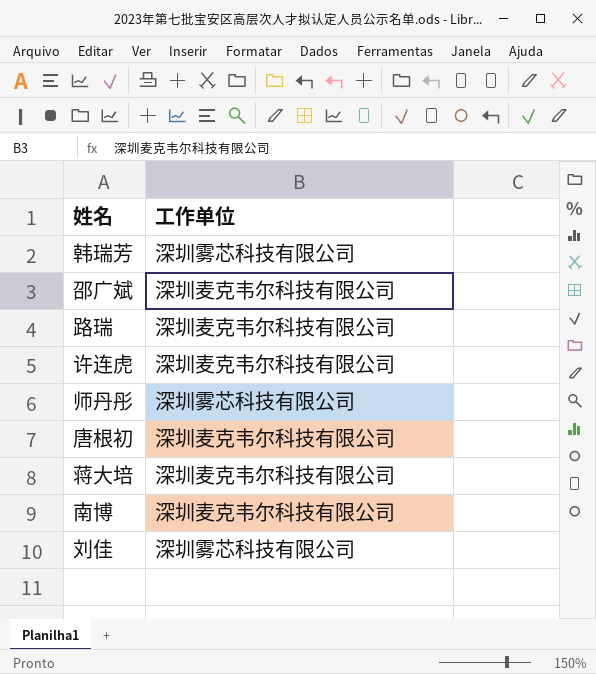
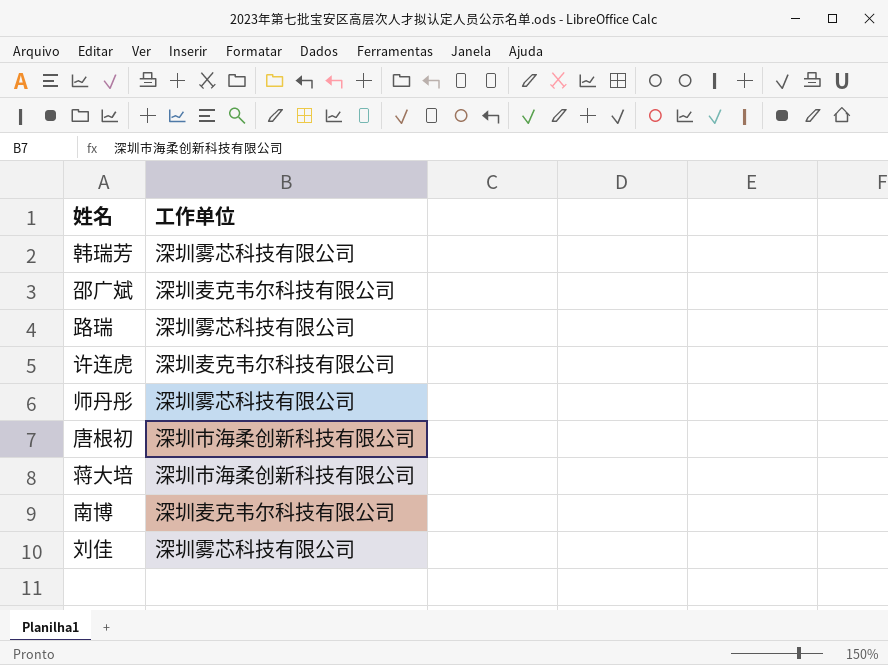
路瑞 | 工作单位: 深圳麦克韦尔科技有限公司 -> 深圳雾芯科技有限公司
唐根初 | 工作单位: 深圳麦克韦尔科技有限公司 -> 深圳市海柔创新科技有限公司
蒋大培 | 工作单位: 深圳麦克韦尔科技有限公司 -> 深圳市海柔创新科技有限公司

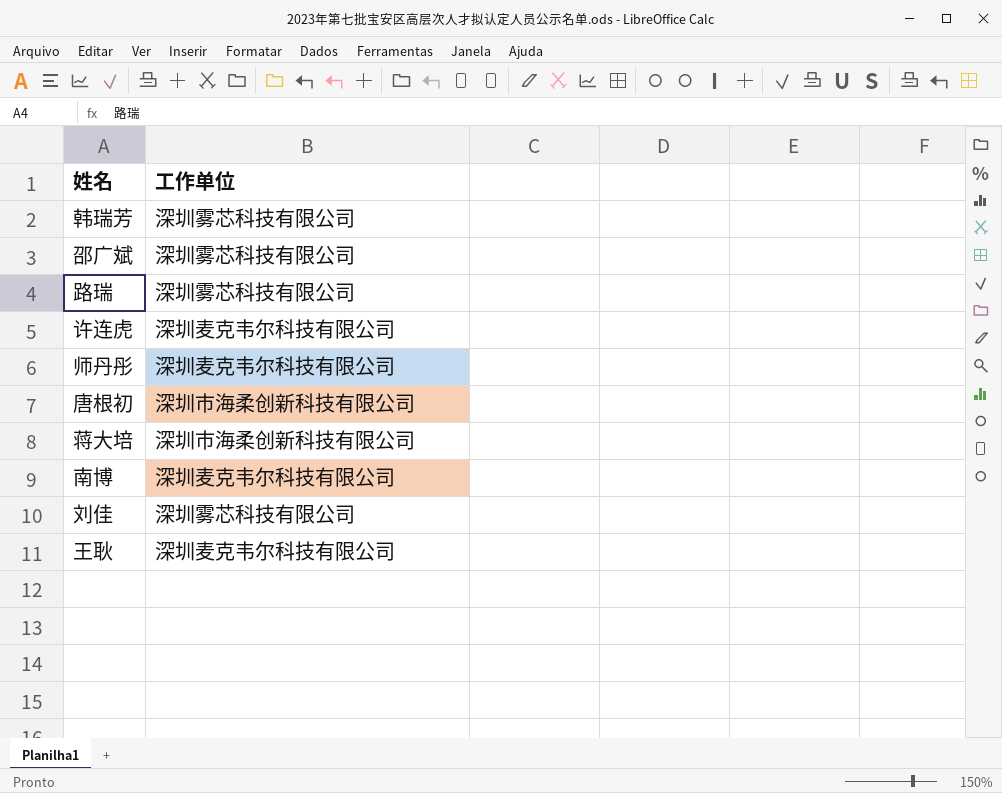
邵广斌 | 工作单位: 深圳麦克韦尔科技有限公司 -> 深圳雾芯科技有限公司
师丹彤 | 工作单位: 深圳雾芯科技有限公司 -> 深圳麦克韦尔科技有限公司
row 王耿: none -> 深圳麦克韦尔科技有限公司

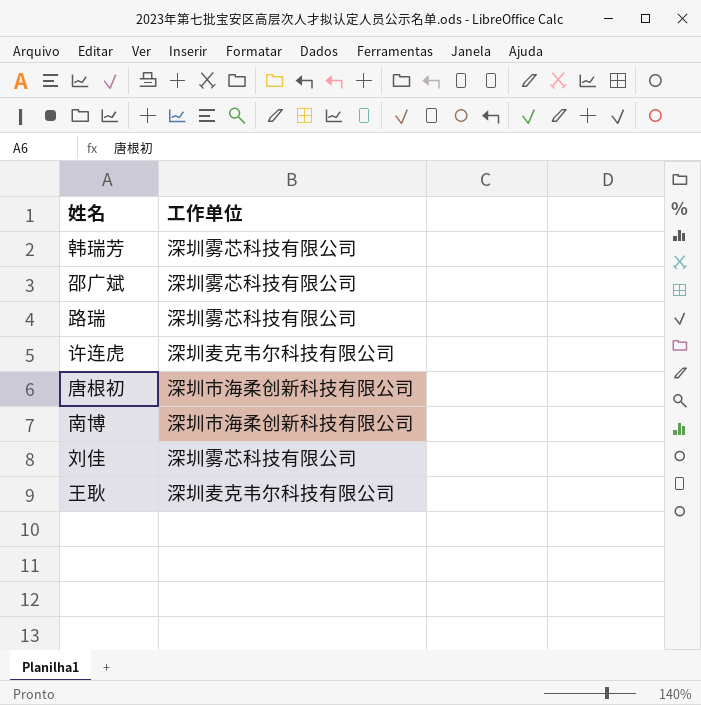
row 师丹彤: 深圳麦克韦尔科技有限公司 -> none
row 蒋大培: 深圳市海柔创新科技有限公司 -> none
南博 | 工作单位: 深圳麦克韦尔科技有限公司 -> 深圳市海柔创新科技有限公司

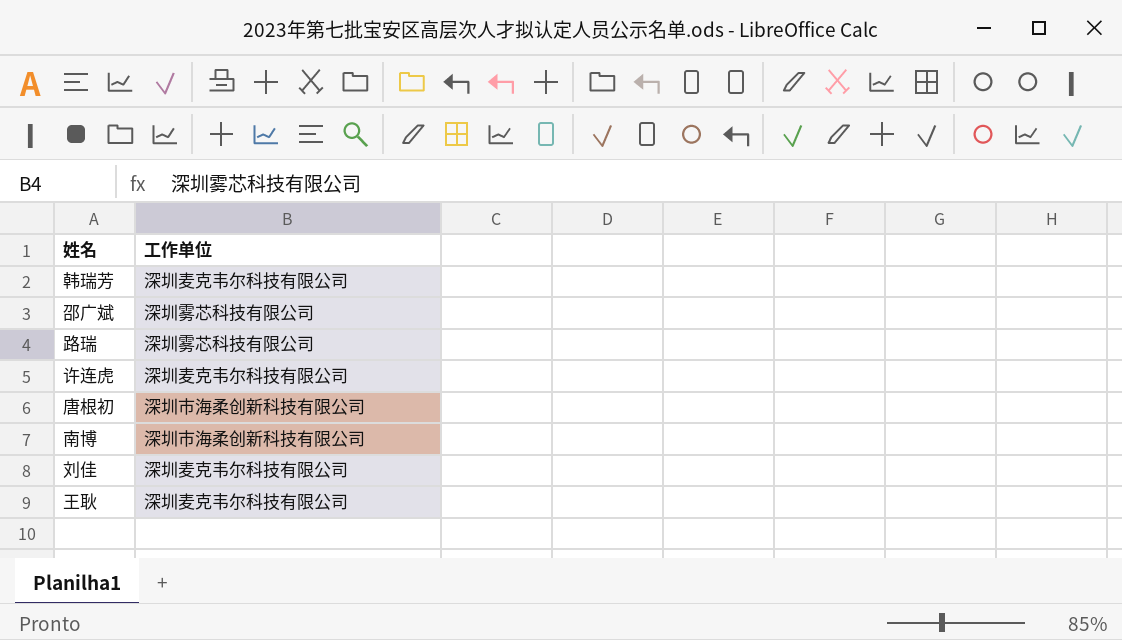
韩瑞芳 | 工作单位: 深圳雾芯科技有限公司 -> 深圳麦克韦尔科技有限公司
刘佳 | 工作单位: 深圳雾芯科技有限公司 -> 深圳麦克韦尔科技有限公司

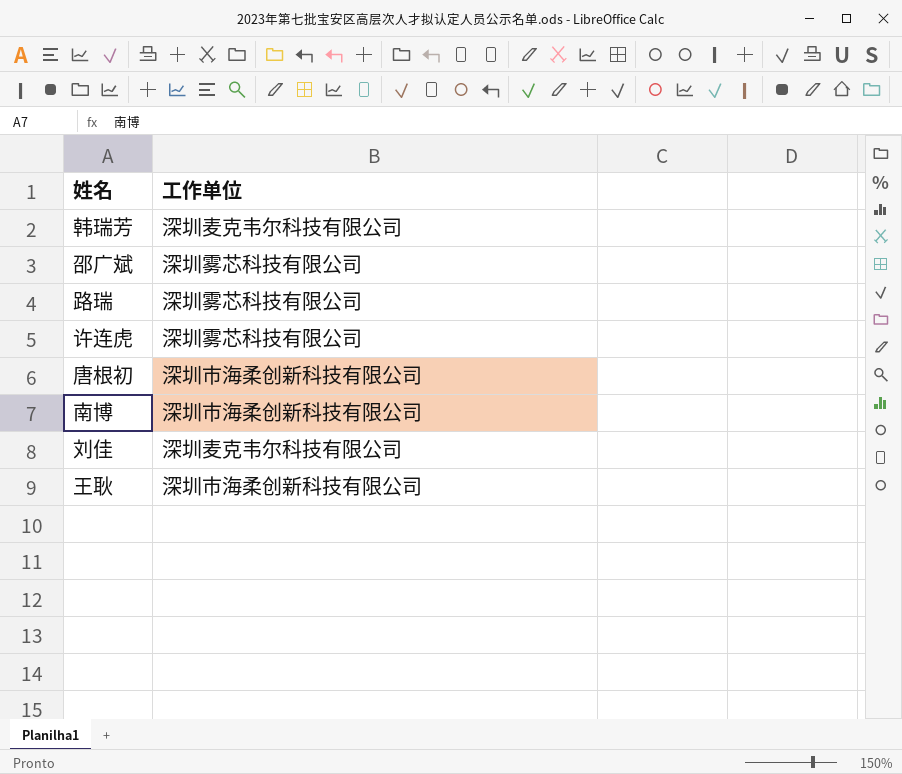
许连虎 | 工作单位: 深圳麦克韦尔科技有限公司 -> 深圳雾芯科技有限公司
王耿 | 工作单位: 深圳麦克韦尔科技有限公司 -> 深圳市海柔创新科技有限公司

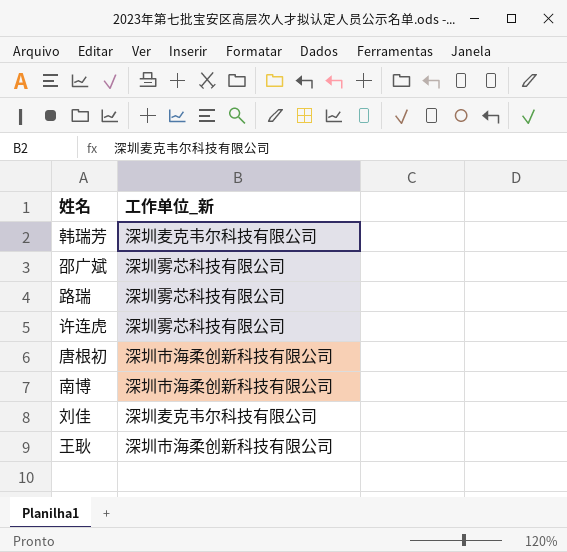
column name: 工作单位 -> 工作单位_新

